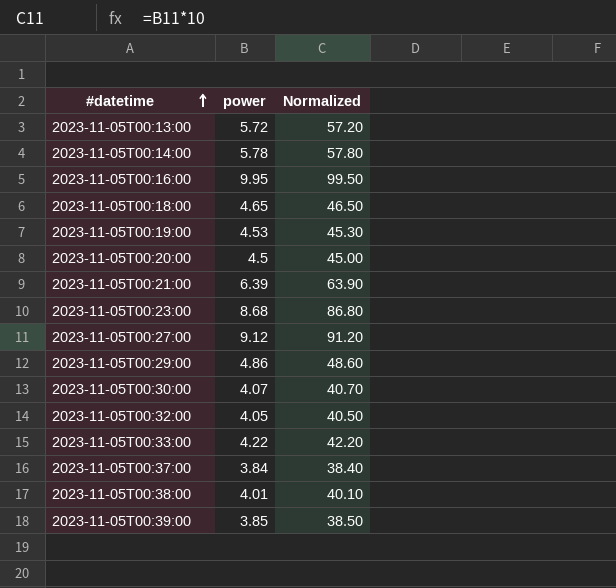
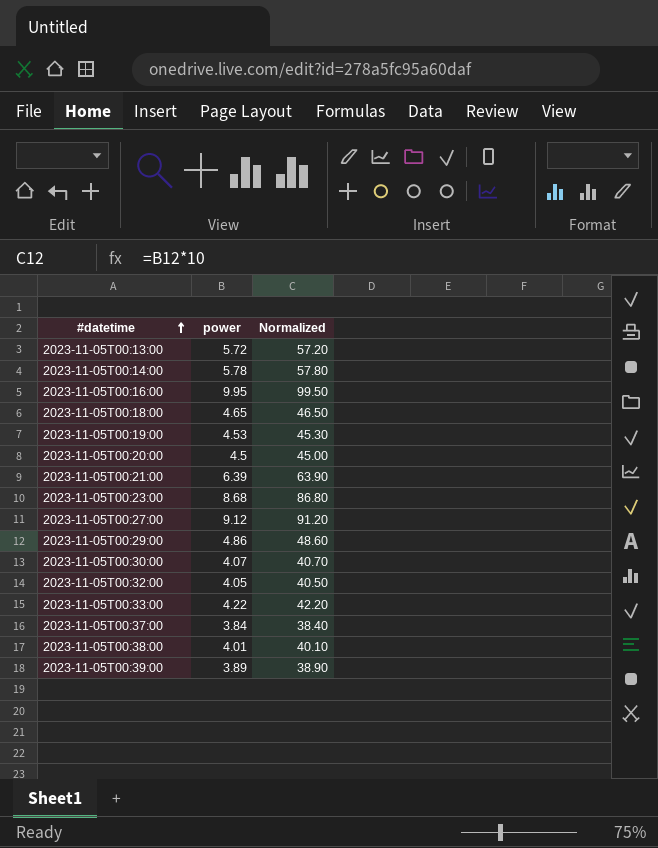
2023-11-05T00:39:00 | power: 3.85 -> 3.89
2023-11-05T00:39:00 | Normalized: 38.50 -> 38.90

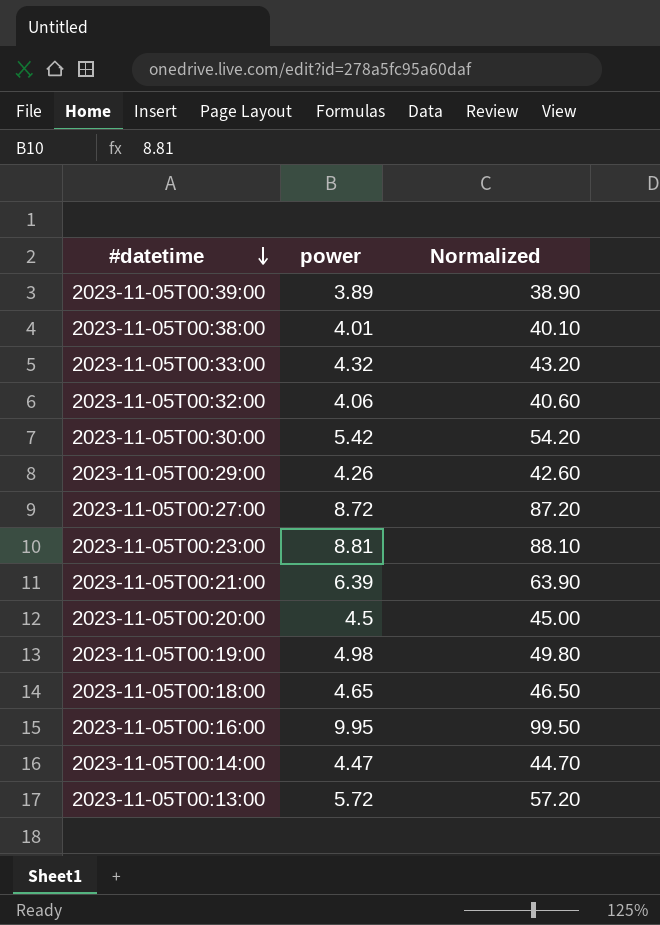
row order: #datetime ascending -> #datetime descending
row 2023-11-05T00:37:00: 3.84 | 38.40 -> none
2023-11-05T00:33:00 | power: 4.22 -> 4.32
2023-11-05T00:33:00 | Normalized: 42.20 -> 43.20
2023-11-05T00:32:00 | power: 4.05 -> 4.06
2023-11-05T00:32:00 | Normalized: 40.50 -> 40.60
2023-11-05T00:30:00 | power: 4.07 -> 5.42
2023-11-05T00:30:00 | Normalized: 40.70 -> 54.20
2023-11-05T00:29:00 | power: 4.86 -> 4.26
2023-11-05T00:29:00 | Normalized: 48.60 -> 42.60
2023-11-05T00:27:00 | power: 9.12 -> 8.72
2023-11-05T00:27:00 | Normalized: 91.20 -> 87.20
2023-11-05T00:23:00 | power: 8.68 -> 8.81
2023-11-05T00:23:00 | Normalized: 86.80 -> 88.10
2023-11-05T00:19:00 | power: 4.53 -> 4.98
2023-11-05T00:19:00 | Normalized: 45.30 -> 49.80
2023-11-05T00:14:00 | power: 5.78 -> 4.47
2023-11-05T00:14:00 | Normalized: 57.80 -> 44.70

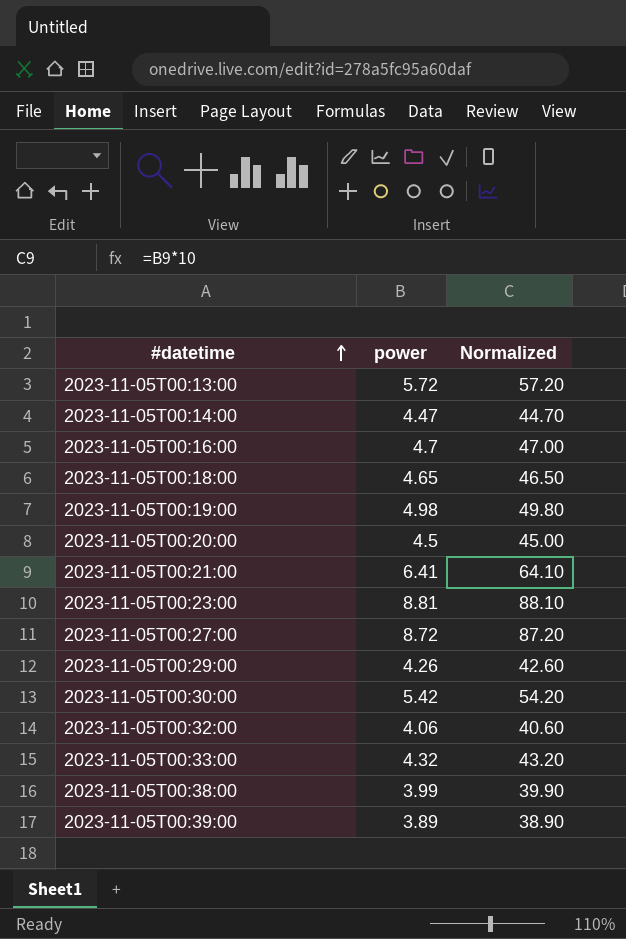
row order: #datetime descending -> #datetime ascending
2023-11-05T00:16:00 | power: 9.95 -> 4.7
2023-11-05T00:16:00 | Normalized: 99.50 -> 47.00
2023-11-05T00:21:00 | power: 6.39 -> 6.41
2023-11-05T00:21:00 | Normalized: 63.90 -> 64.10
2023-11-05T00:38:00 | power: 4.01 -> 3.99
2023-11-05T00:38:00 | Normalized: 40.10 -> 39.90

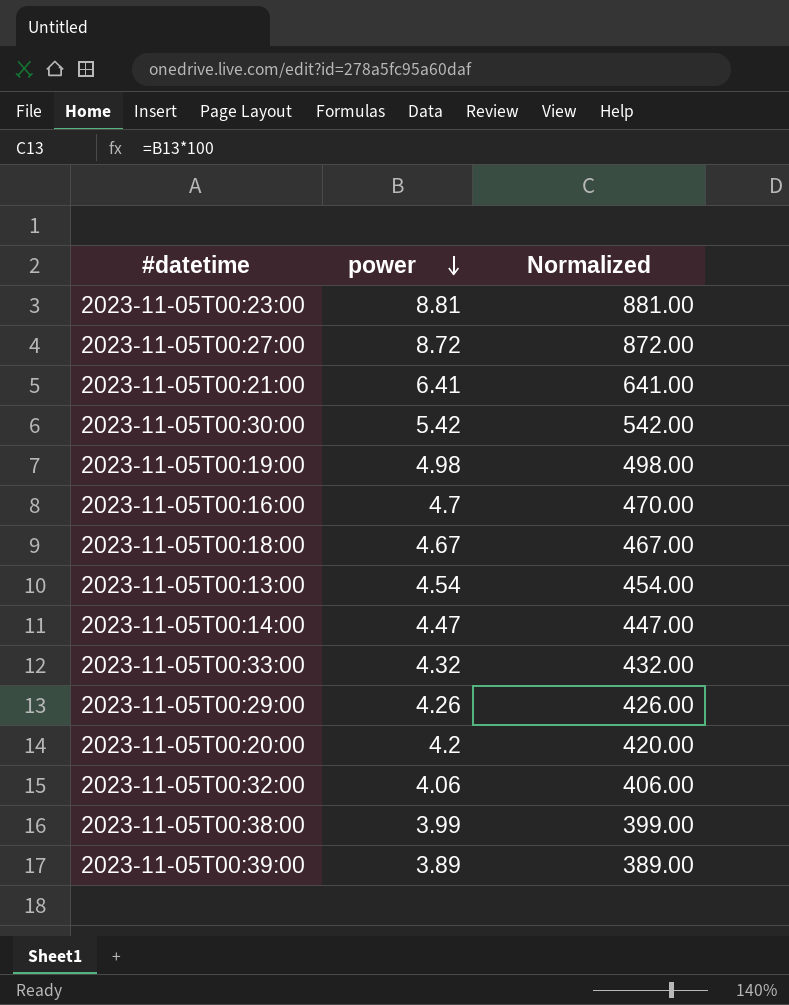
row order: #datetime ascending -> power descending
column Normalized | formula: [power] * 10 -> [power] * 100
2023-11-05T00:18:00 | power: 4.65 -> 4.67
2023-11-05T00:13:00 | power: 5.72 -> 4.54
2023-11-05T00:20:00 | power: 4.5 -> 4.2

